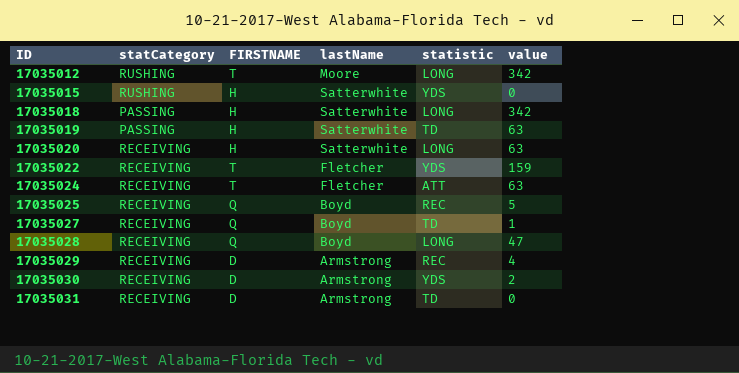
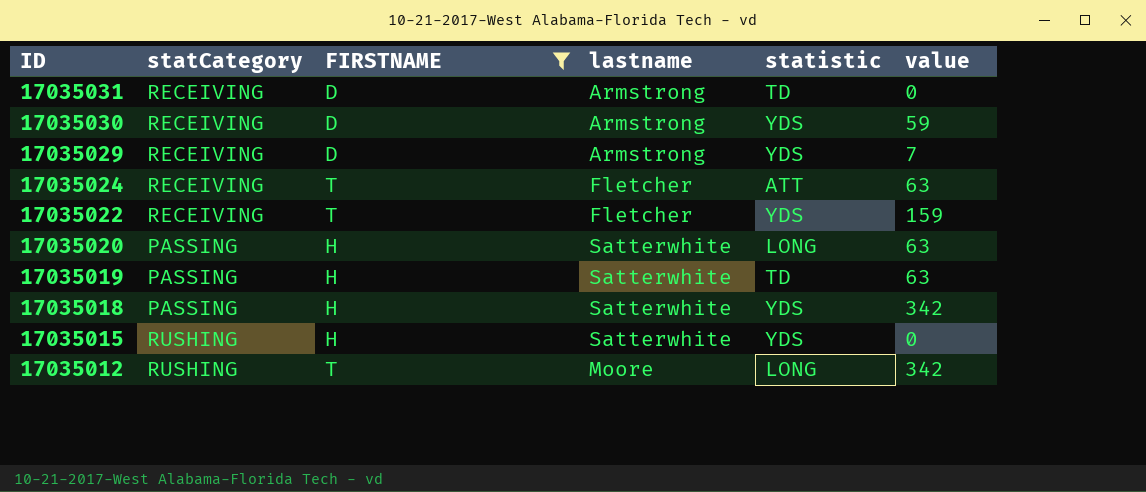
filter: none -> FIRSTNAME != Q
row order: ID ascending -> ID descending
column name: lastName -> lastname
17035030 | value: 2 -> 59
17035029 | statistic: REC -> YDS
17035029 | value: 4 -> 7
17035020 | statCategory: RECEIVING -> PASSING
17035018 | statistic: LONG -> YDS

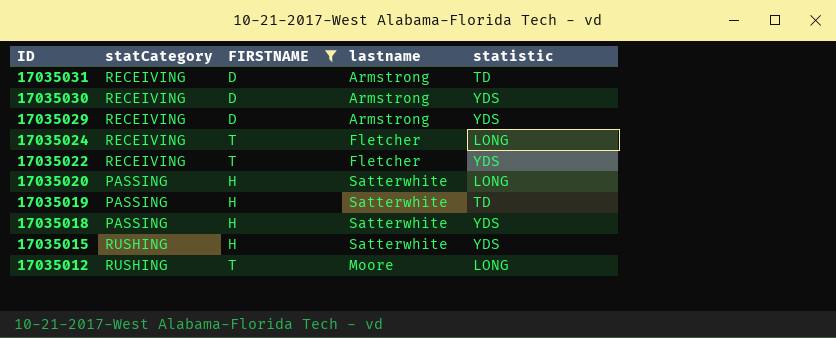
column value | position: 6 -> none
17035024 | statistic: ATT -> LONG

